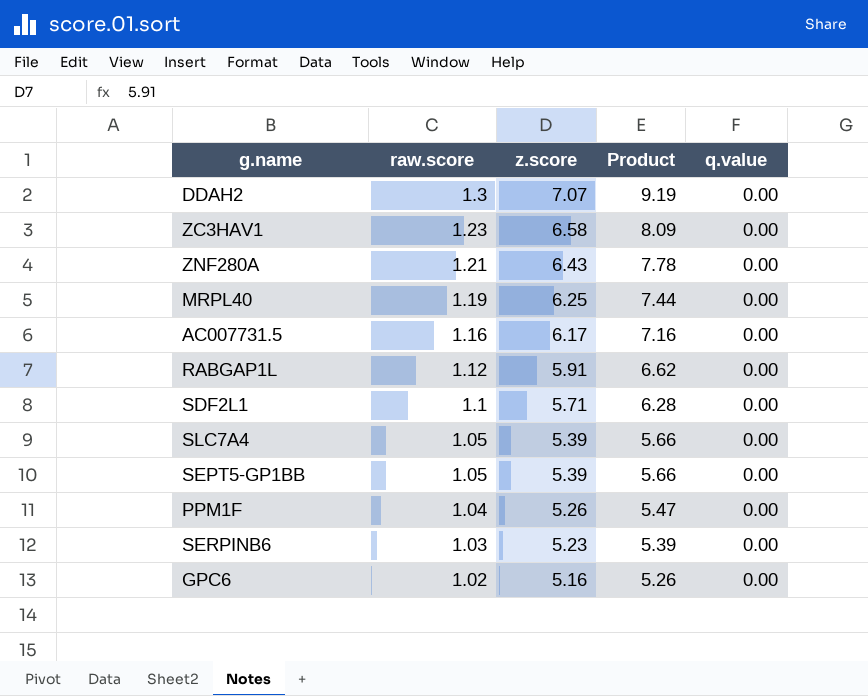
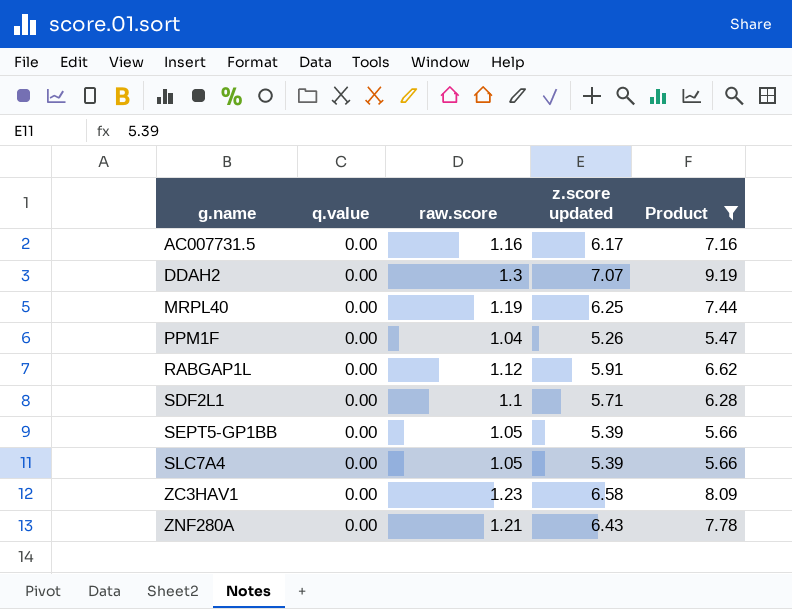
filter: none -> Product >= 5.47
row order: raw.score descending -> g.name ascending
column q.value | position: 5 -> 2
column name: z.score -> z.score updated

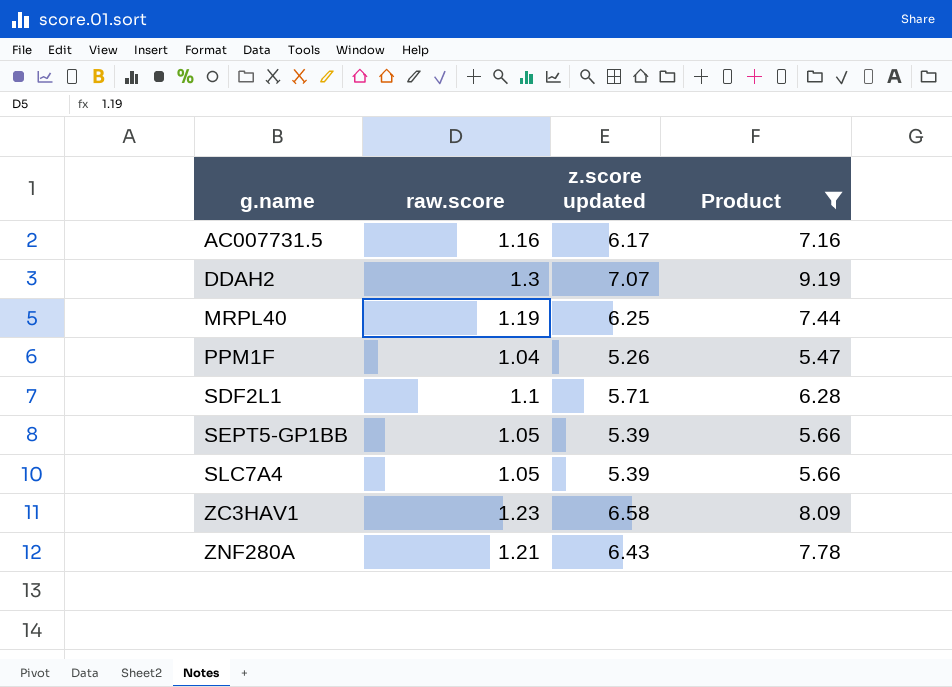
column q.value | position: 2 -> none
row RABGAP1L: 0.00 | 1.12 | 5.91 | 6.62 -> none

